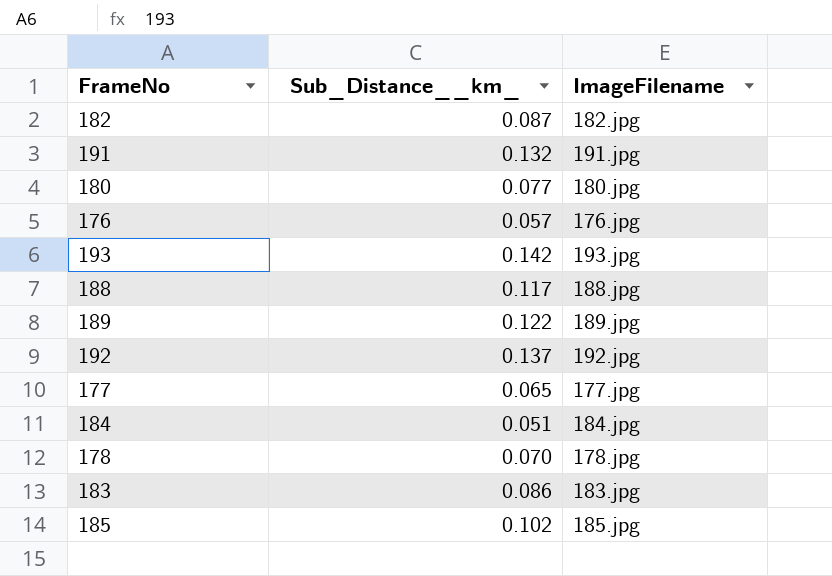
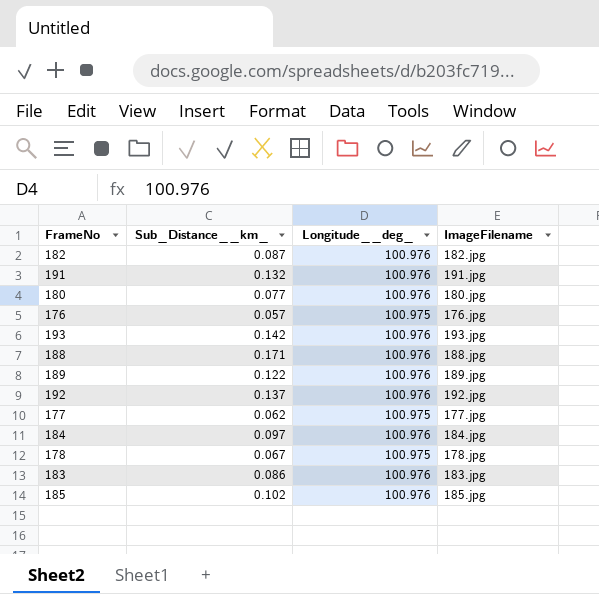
column Longitude__deg_ | position: none -> 3
188 | Sub_Distance__km_: 0.117 -> 0.171
177 | Sub_Distance__km_: 0.065 -> 0.062
184 | Sub_Distance__km_: 0.051 -> 0.097
178 | Sub_Distance__km_: 0.070 -> 0.067

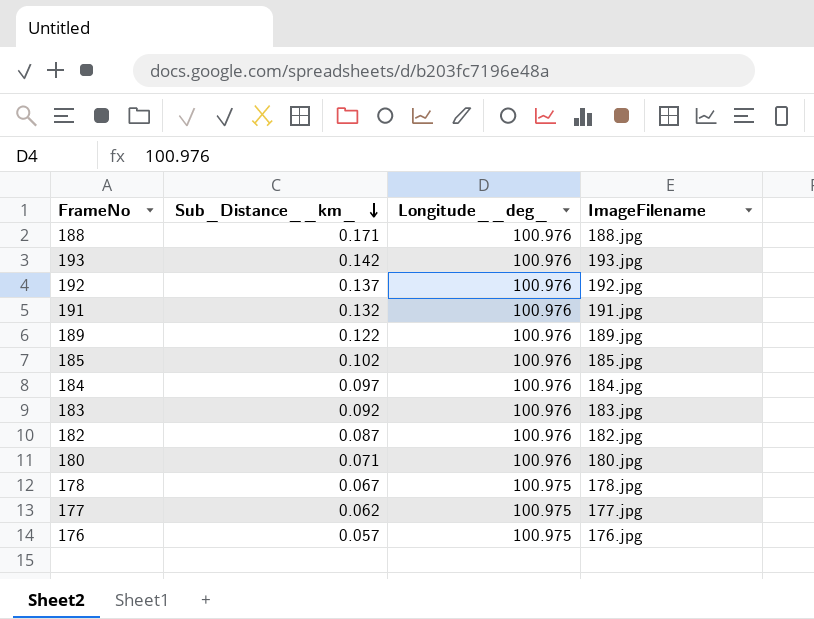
row order: none -> Sub_Distance__km_ descending
183 | Sub_Distance__km_: 0.086 -> 0.092
180 | Sub_Distance__km_: 0.077 -> 0.071

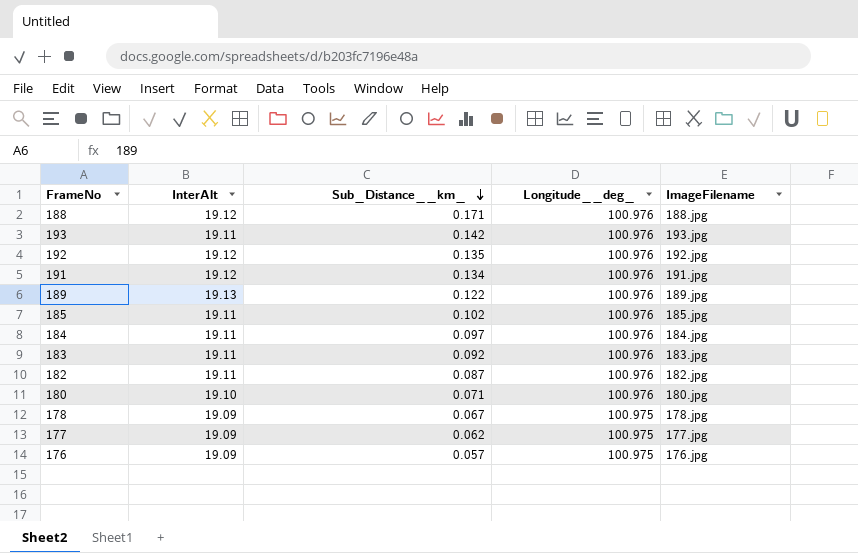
column InterAlt | position: none -> 2
192 | Sub_Distance__km_: 0.137 -> 0.135
191 | Sub_Distance__km_: 0.132 -> 0.134

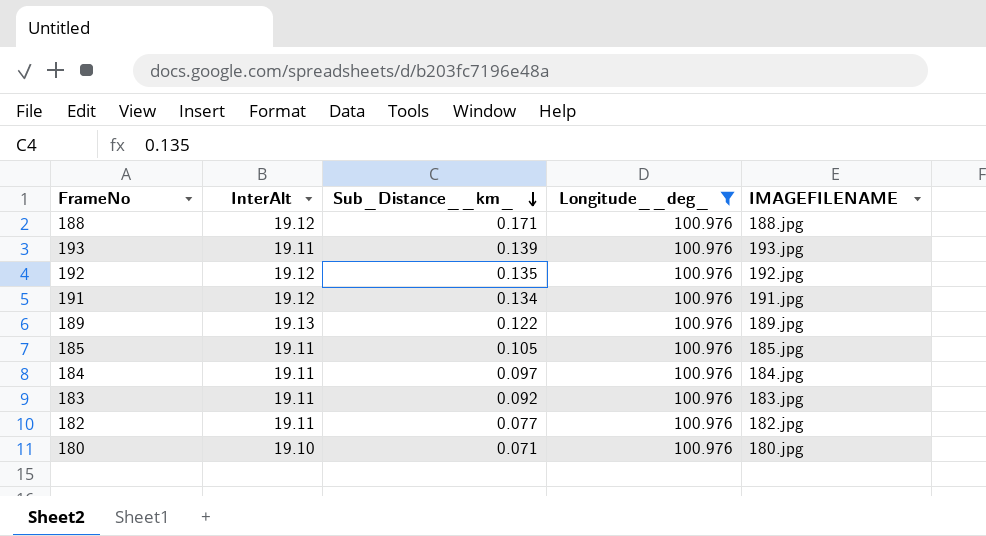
filter: none -> Longitude__deg_ = 100.976
column name: ImageFilename -> IMAGEFILENAME
193 | Sub_Distance__km_: 0.142 -> 0.139
185 | Sub_Distance__km_: 0.102 -> 0.105
182 | Sub_Distance__km_: 0.087 -> 0.077

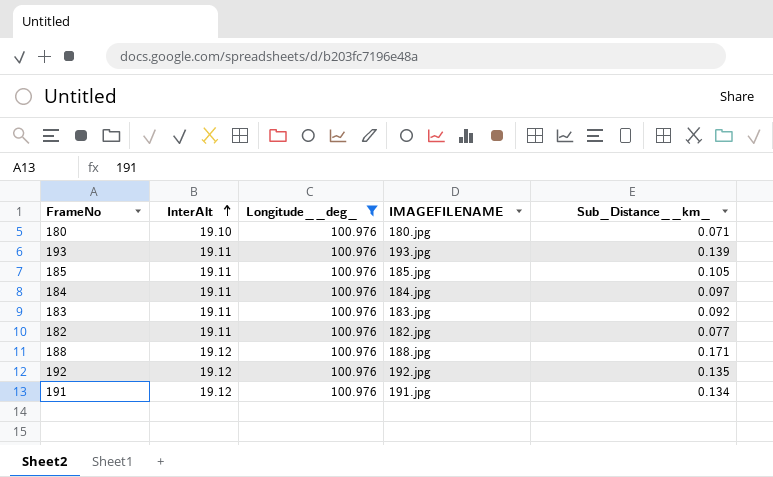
row order: Sub_Distance__km_ descending -> InterAlt ascending
column Sub_Distance__km_ | position: 3 -> 5
row 189: 19.13 | 0.122 | 100.976 | 189.jpg -> none

